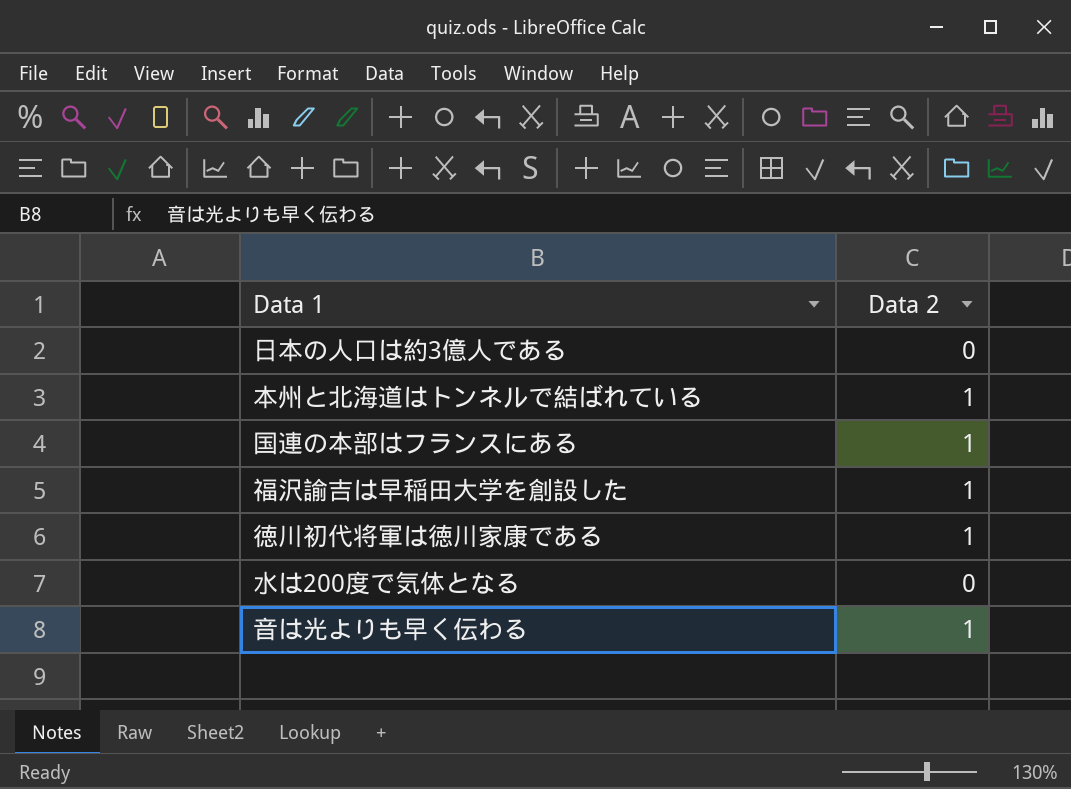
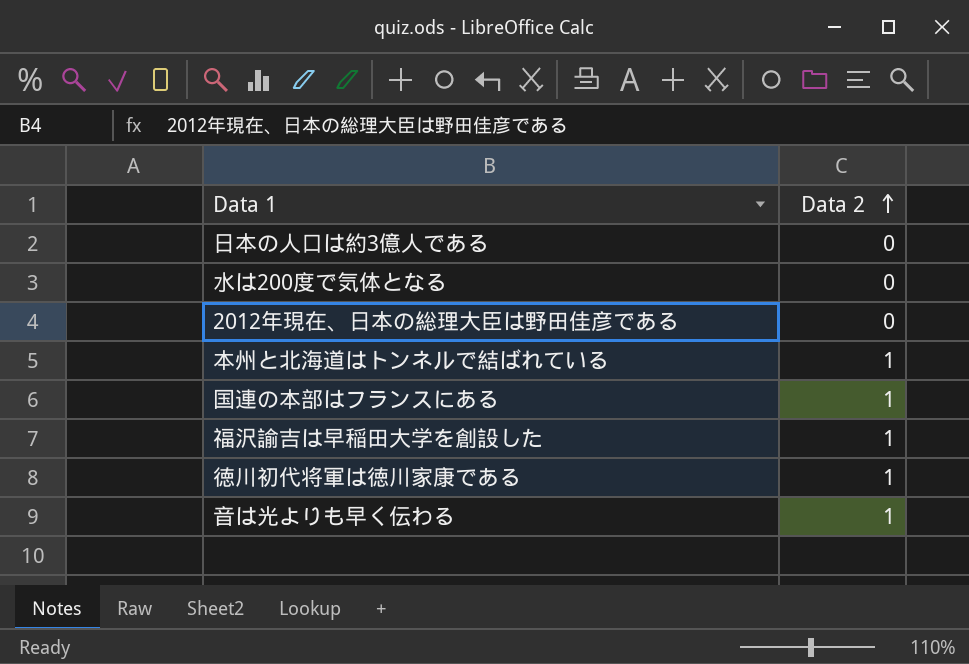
row order: none -> Data 2 ascending
row 2012年現在、日本の総理大臣は野田佳彦である: none -> 0

